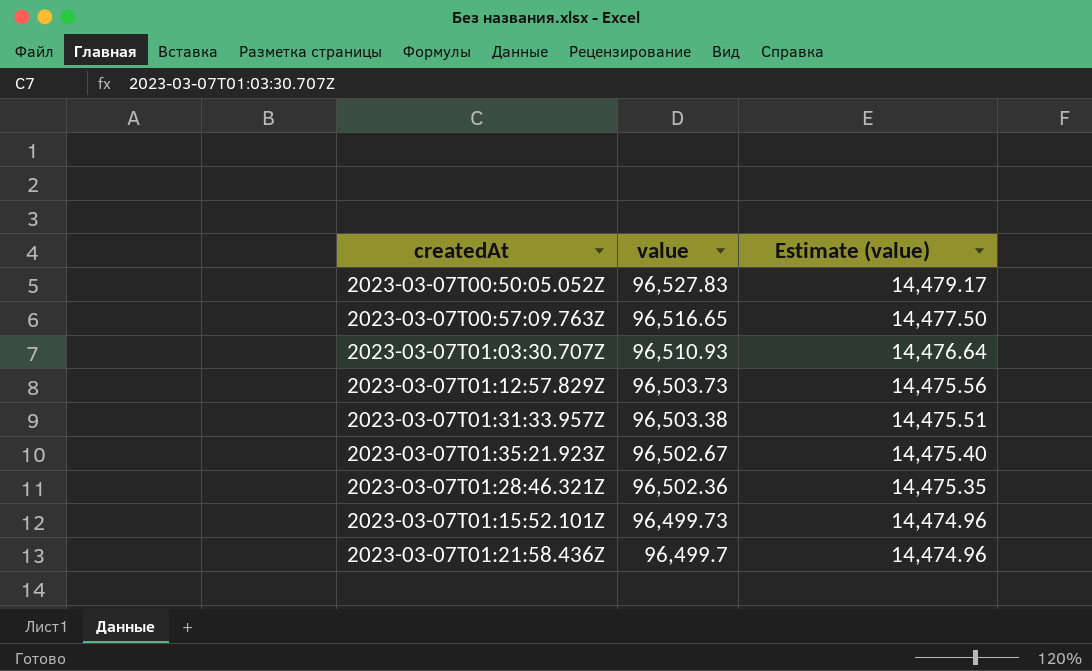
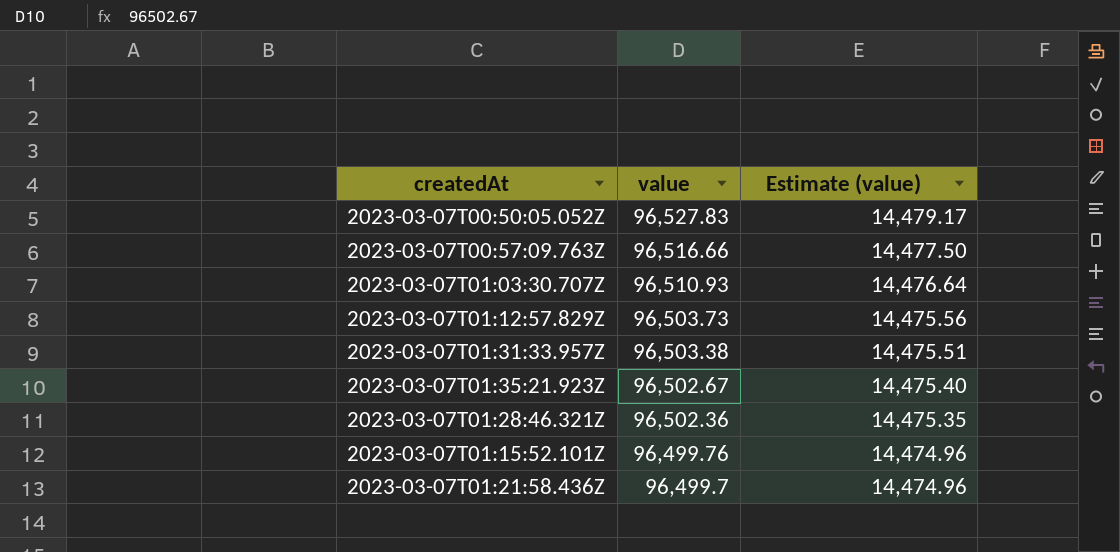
2023-03-07T00:57:09.763Z | value: 96,516.65 -> 96,516.66
2023-03-07T01:15:52.101Z | value: 96,499.73 -> 96,499.76

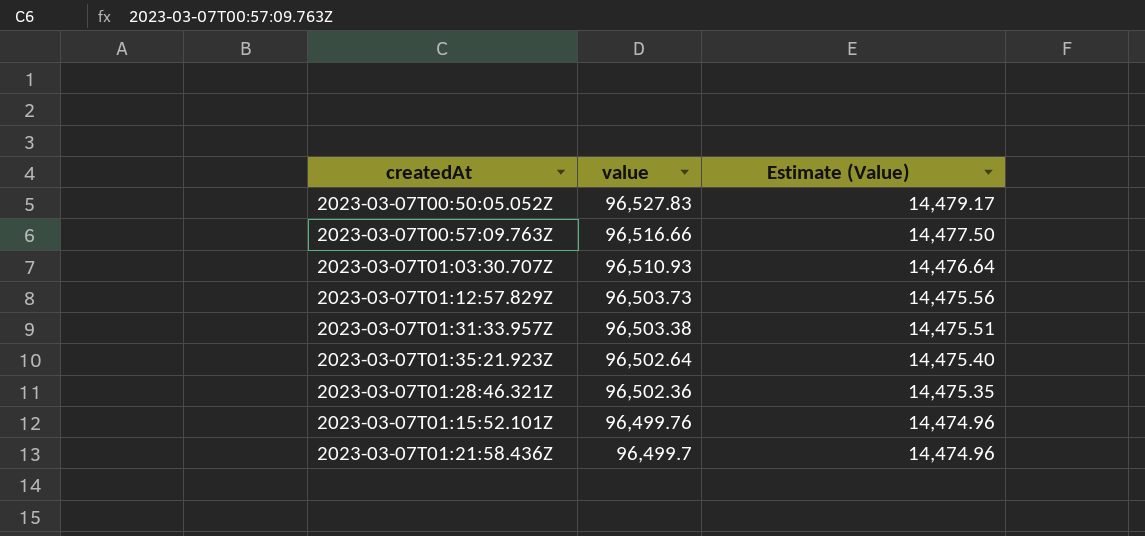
column name: Estimate (value) -> Estimate (Value)
2023-03-07T01:35:21.923Z | value: 96,502.67 -> 96,502.64

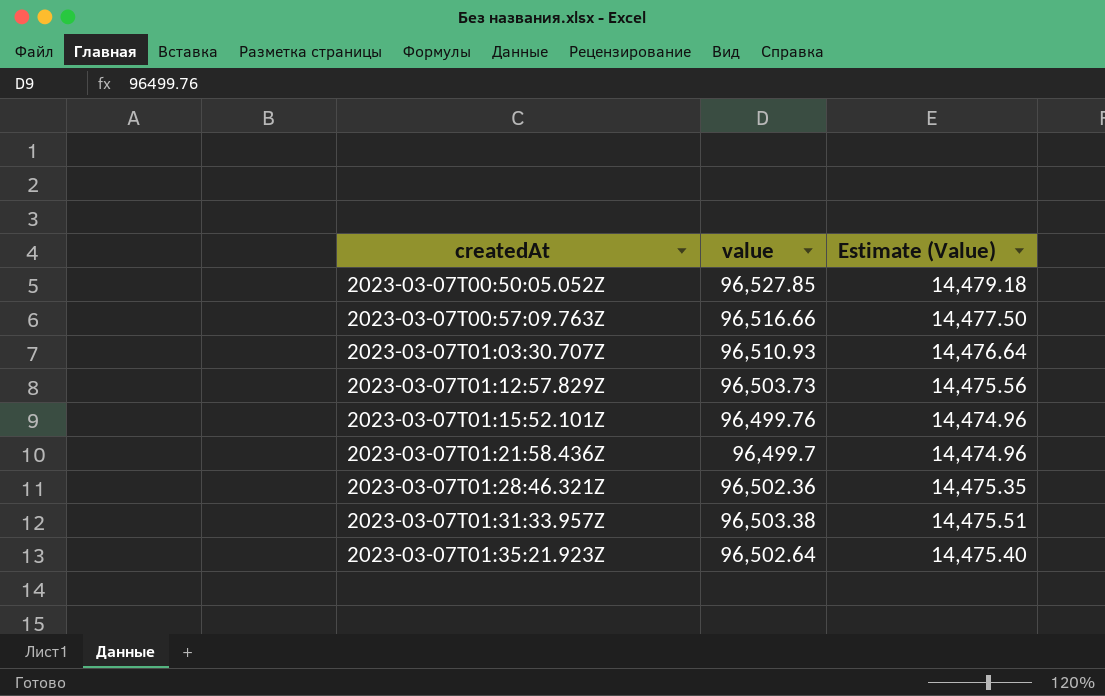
row order: value descending -> createdAt ascending
2023-03-07T00:50:05.052Z | value: 96,527.83 -> 96,527.85
2023-03-07T00:50:05.052Z | Estimate (Value): 14,479.17 -> 14,479.18

